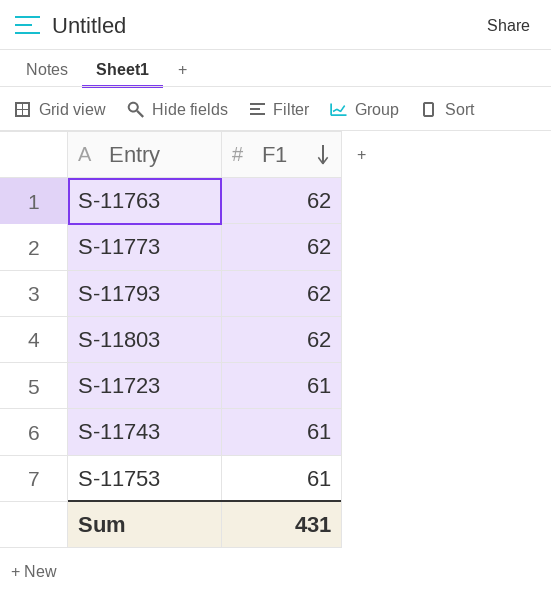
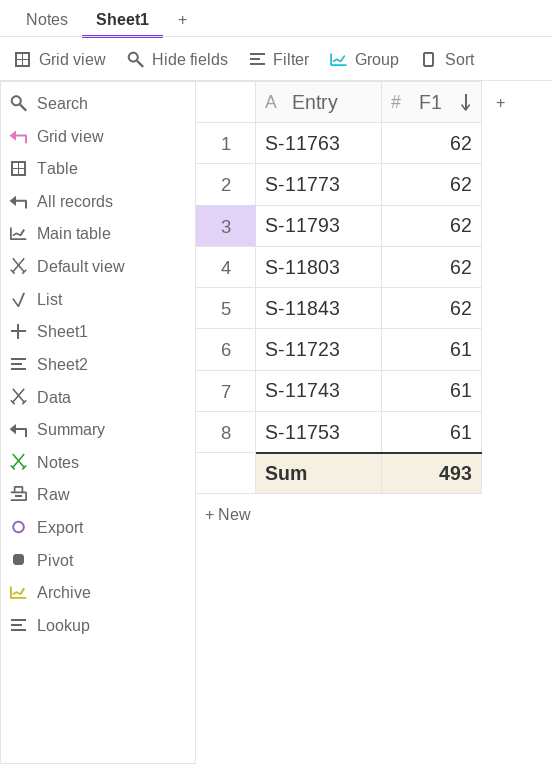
row S-11843: none -> 62
Sum | F1: 431 -> 493

